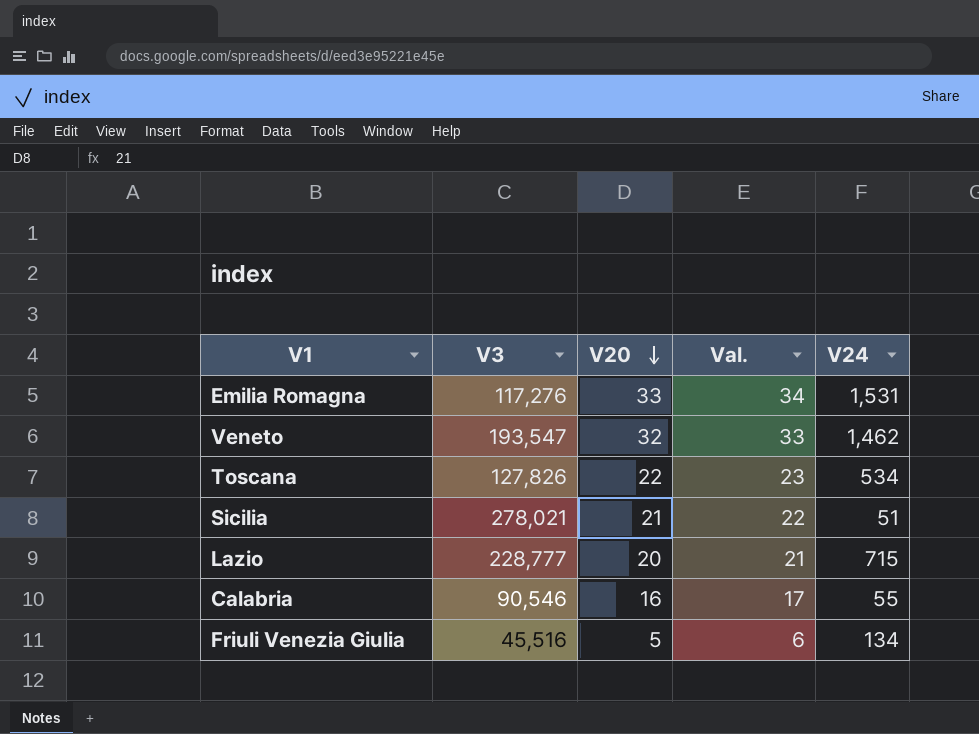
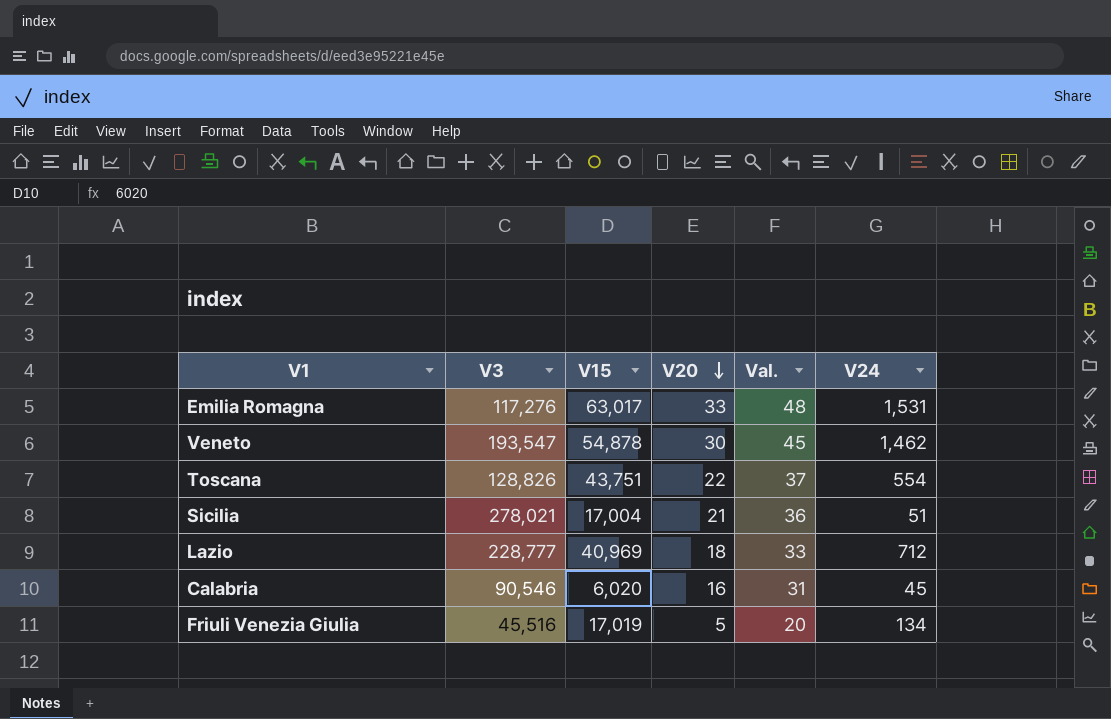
column V15 | position: none -> 3
column Val. | formula: [V20] + 1 -> [V20] + 15
Veneto | V20: 32 -> 30
Toscana | V3: 127,826 -> 128,826
Toscana | V24: 534 -> 554
Lazio | V20: 20 -> 18
Lazio | V24: 715 -> 712
Calabria | V24: 55 -> 45

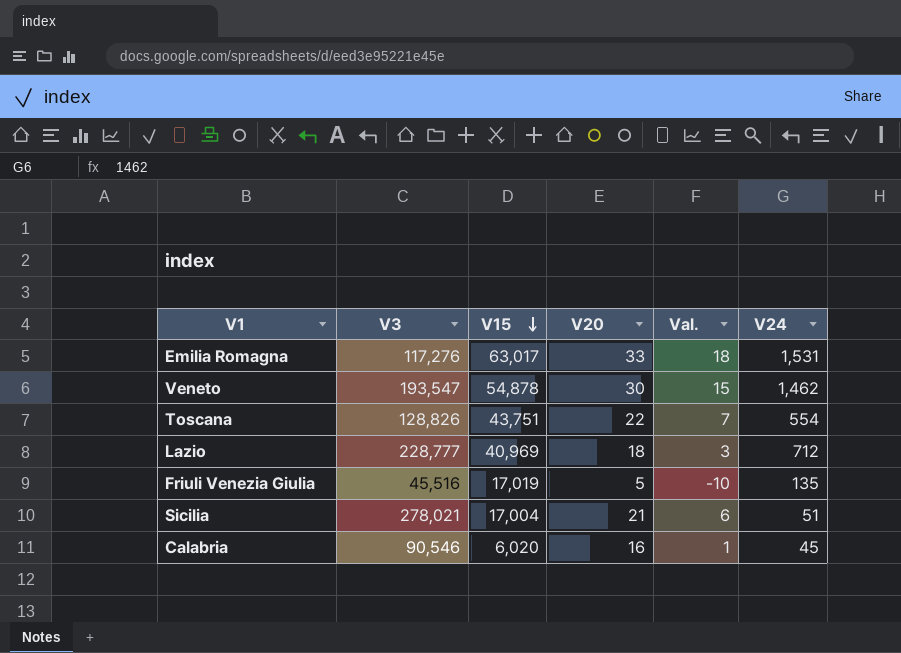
row order: V20 descending -> V15 descending
column Val. | formula: [V20] + 15 -> [V20] - 15
Friuli Venezia Giulia | V24: 134 -> 135

